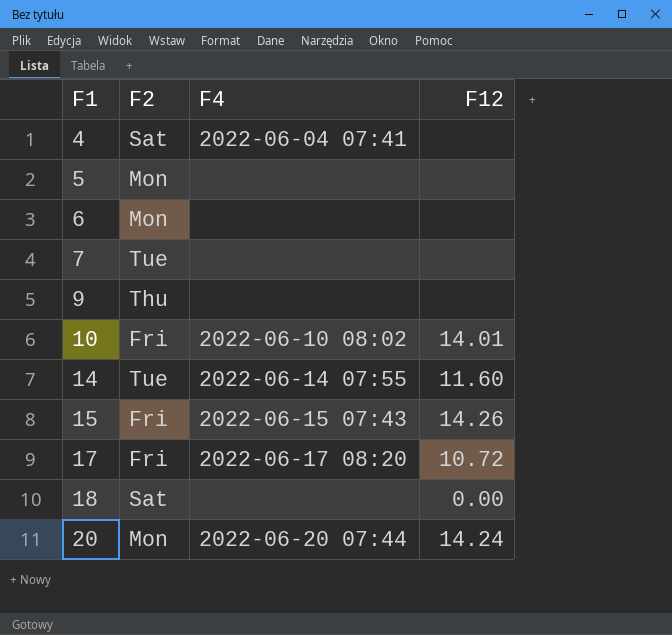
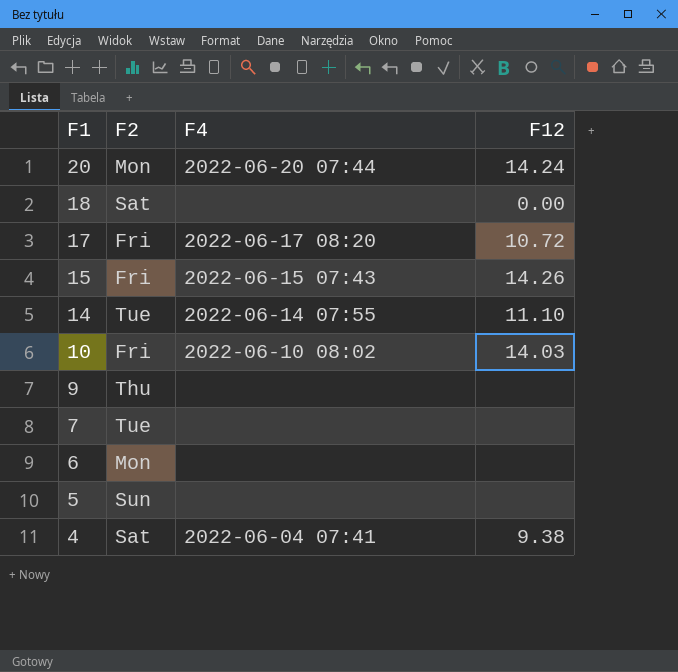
row order: F1 ascending -> F1 descending
14 | F12: 11.60 -> 11.10
10 | F12: 14.01 -> 14.03
5 | F2: Mon -> Sun
4 | F12: none -> 9.38

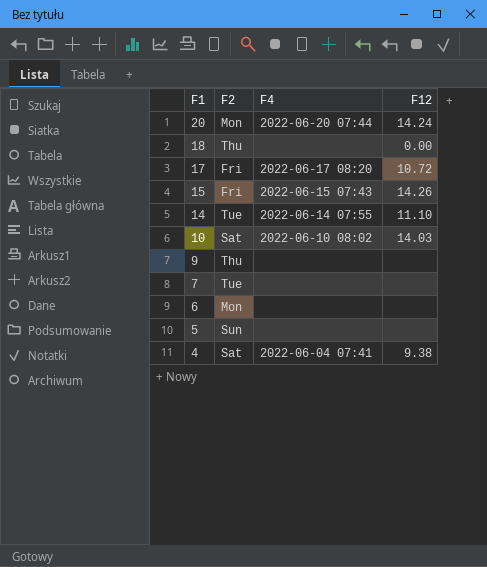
18 | F2: Sat -> Thu
10 | F2: Fri -> Sat

